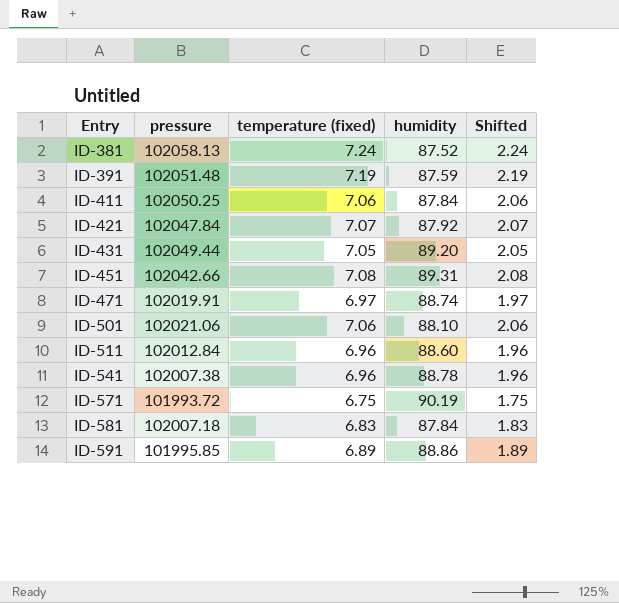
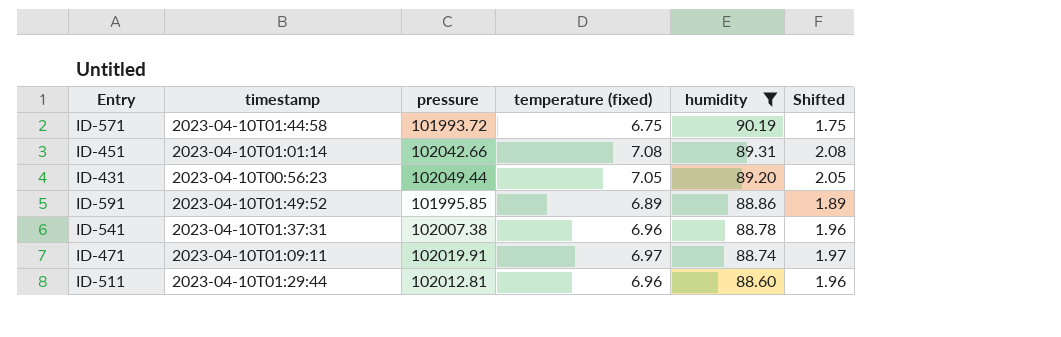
filter: none -> humidity >= 88.60
row order: Entry ascending -> humidity descending
column timestamp | position: none -> 2
ID-511 | pressure: 102012.84 -> 102012.81

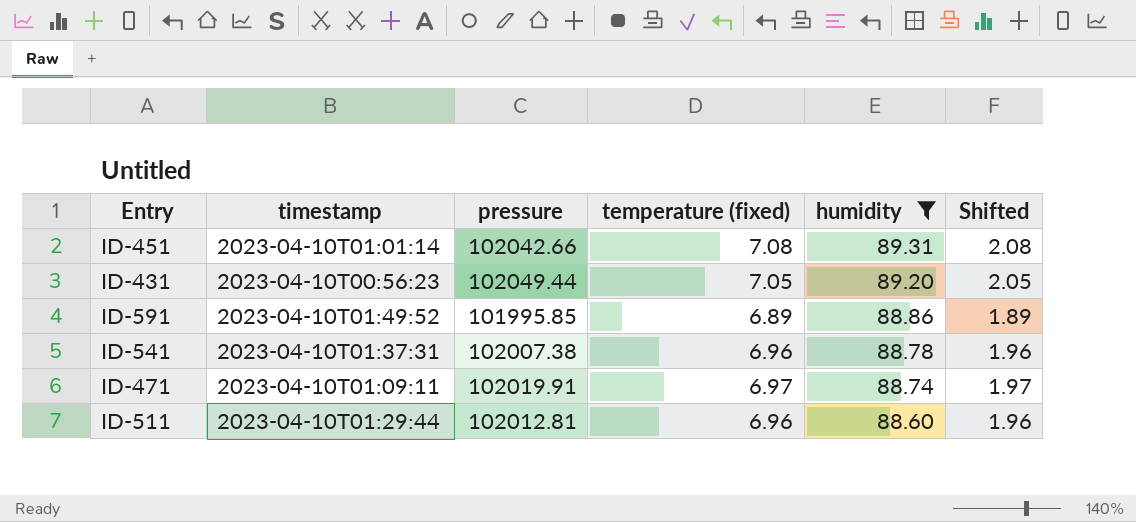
row ID-571: 2023-04-10T01:44:58 | 101993.72 | 6.75 | 90.19 | 1.75 -> none

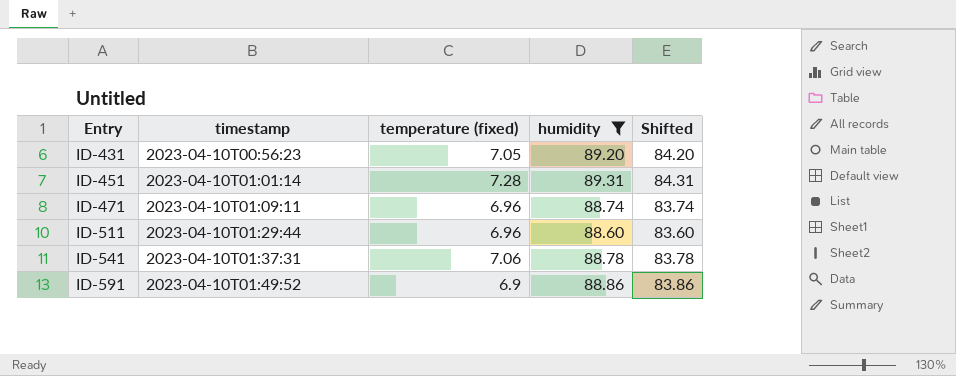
row order: humidity descending -> Entry ascending
column pressure | position: 3 -> none
column Shifted | formula: [temperature (fixed)] - 5 -> [humidity] - 5
ID-451 | temperature (fixed): 7.08 -> 7.28
ID-471 | temperature (fixed): 6.97 -> 6.96
ID-541 | temperature (fixed): 6.96 -> 7.06
ID-591 | temperature (fixed): 6.89 -> 6.9

